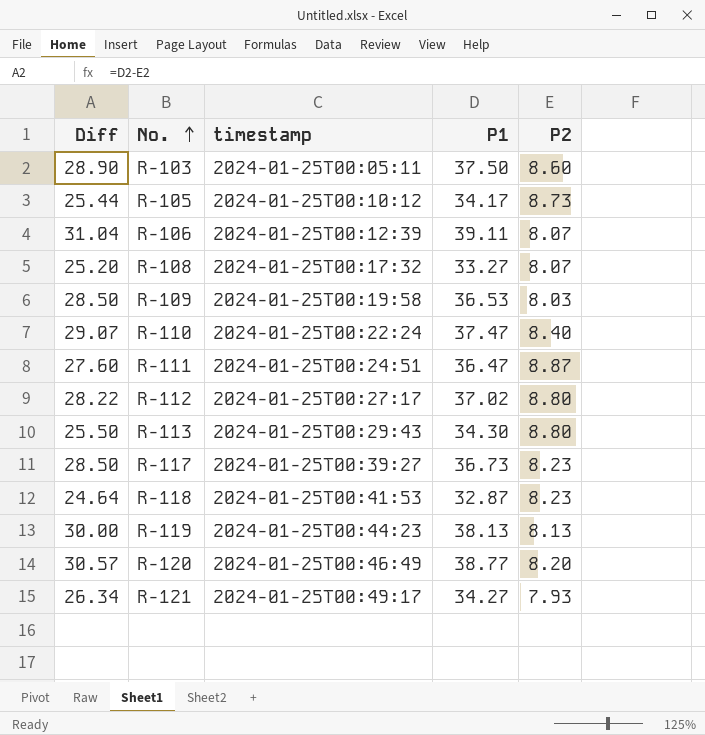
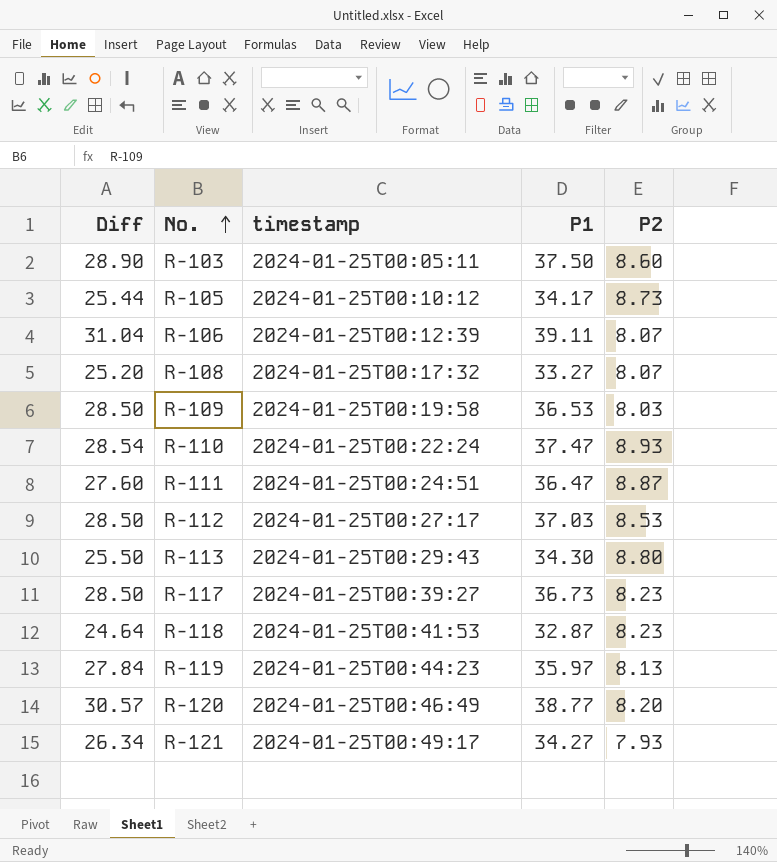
R-110 | Diff: 29.07 -> 28.54
R-110 | P2: 8.40 -> 8.93
R-112 | Diff: 28.22 -> 28.50
R-112 | P1: 37.02 -> 37.03
R-112 | P2: 8.80 -> 8.53
R-119 | Diff: 30.00 -> 27.84
R-119 | P1: 38.13 -> 35.97

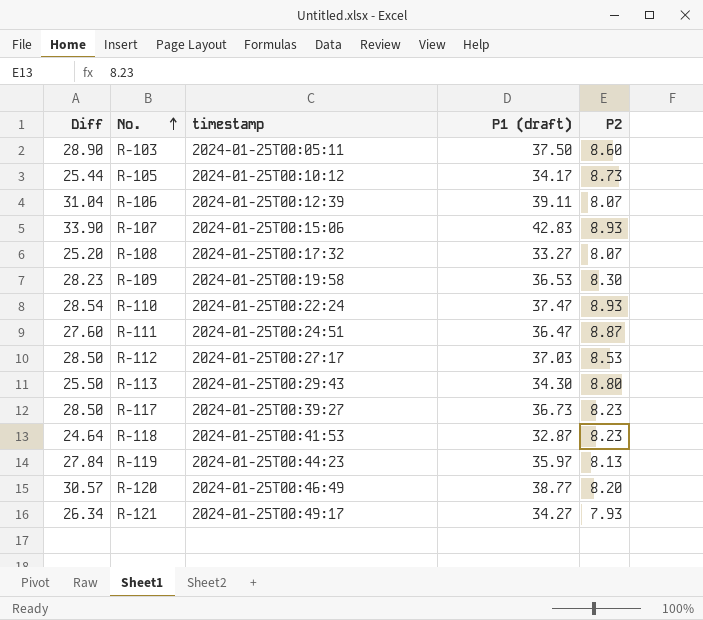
column name: P1 -> P1 (draft)
row R-107: none -> 33.90 | 2024-01-25T00:15:06 | 42.83 | 8.93
R-109 | Diff: 28.50 -> 28.23
R-109 | P2: 8.03 -> 8.30

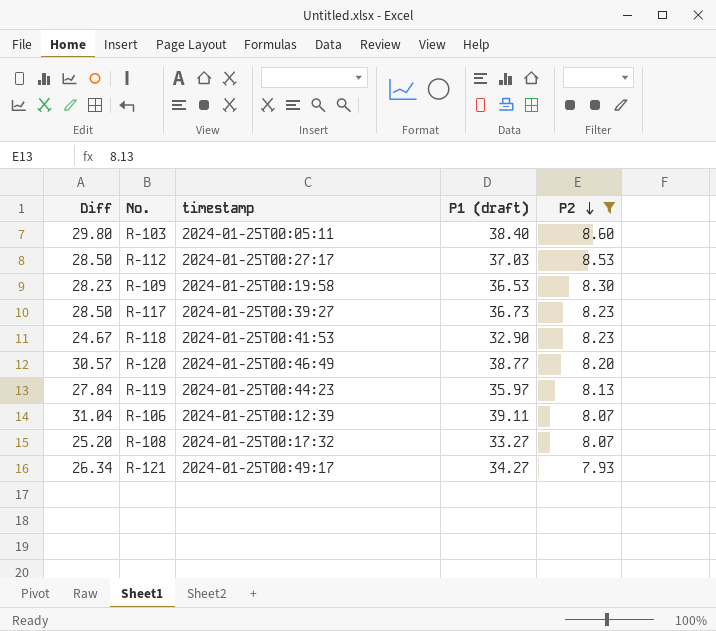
filter: none -> P2 <= 8.60
row order: No. ascending -> P2 descending
R-103 | Diff: 28.90 -> 29.80
R-103 | P1 (draft): 37.50 -> 38.40
R-118 | Diff: 24.64 -> 24.67
R-118 | P1 (draft): 32.87 -> 32.90

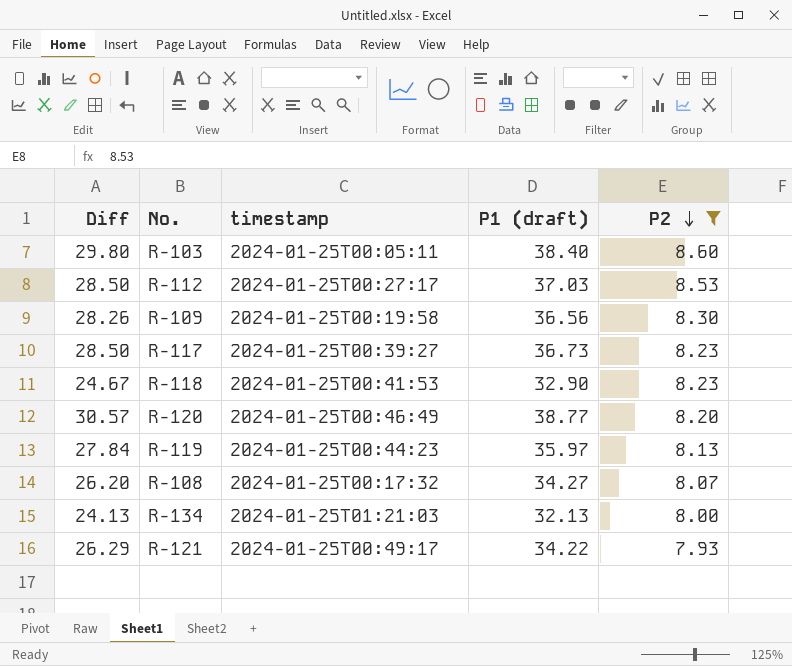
row R-106: 31.04 | 2024-01-25T00:12:39 | 39.11 | 8.07 -> none
R-109 | Diff: 28.23 -> 28.26
R-109 | P1 (draft): 36.53 -> 36.56
R-108 | Diff: 25.20 -> 26.20
R-108 | P1 (draft): 33.27 -> 34.27
row R-134: none -> 24.13 | 2024-01-25T01:21:03 | 32.13 | 8.00
R-121 | Diff: 26.34 -> 26.29
R-121 | P1 (draft): 34.27 -> 34.22

